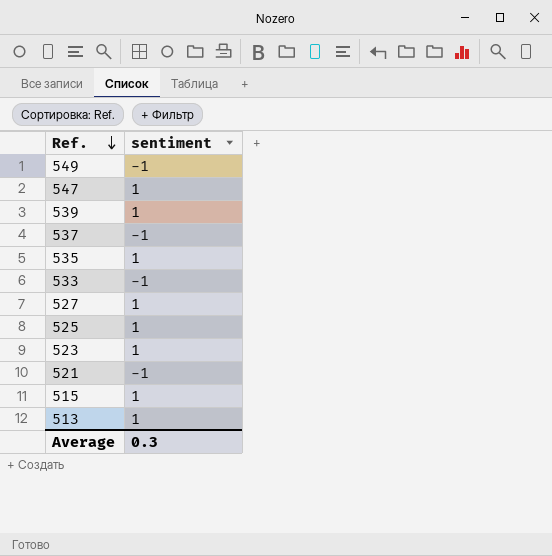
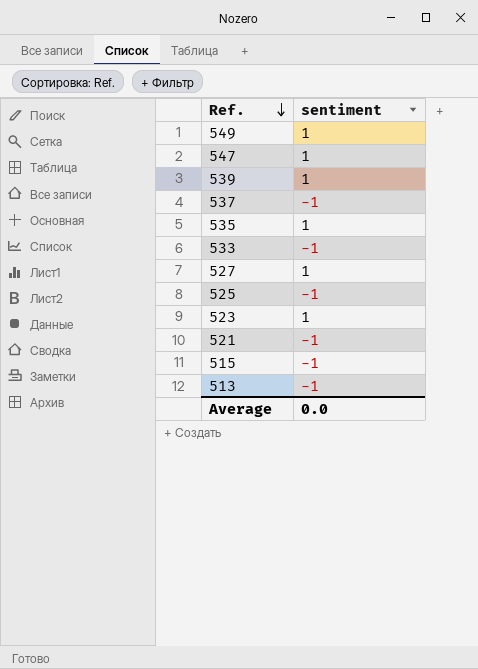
549 | sentiment: -1 -> 1
525 | sentiment: 1 -> -1
515 | sentiment: 1 -> -1
513 | sentiment: 1 -> -1
Average | sentiment: 0.3 -> 0.0

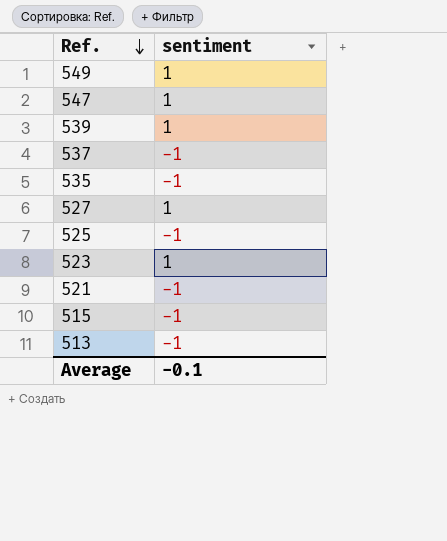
row 533: -1 -> none
535 | sentiment: 1 -> -1
Average | sentiment: 0.0 -> -0.1

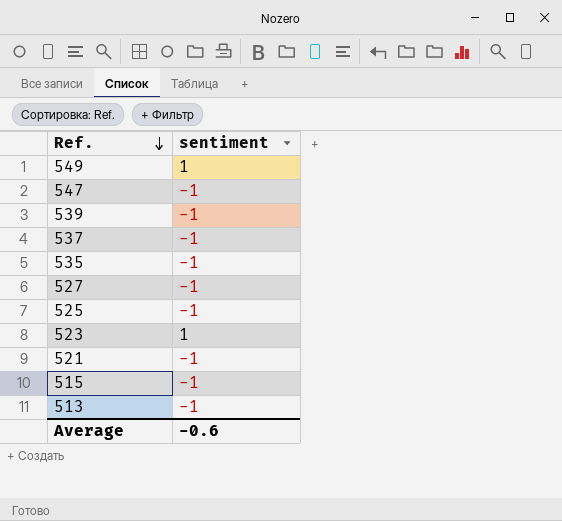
547 | sentiment: 1 -> -1
539 | sentiment: 1 -> -1
527 | sentiment: 1 -> -1
Average | sentiment: -0.1 -> -0.6

